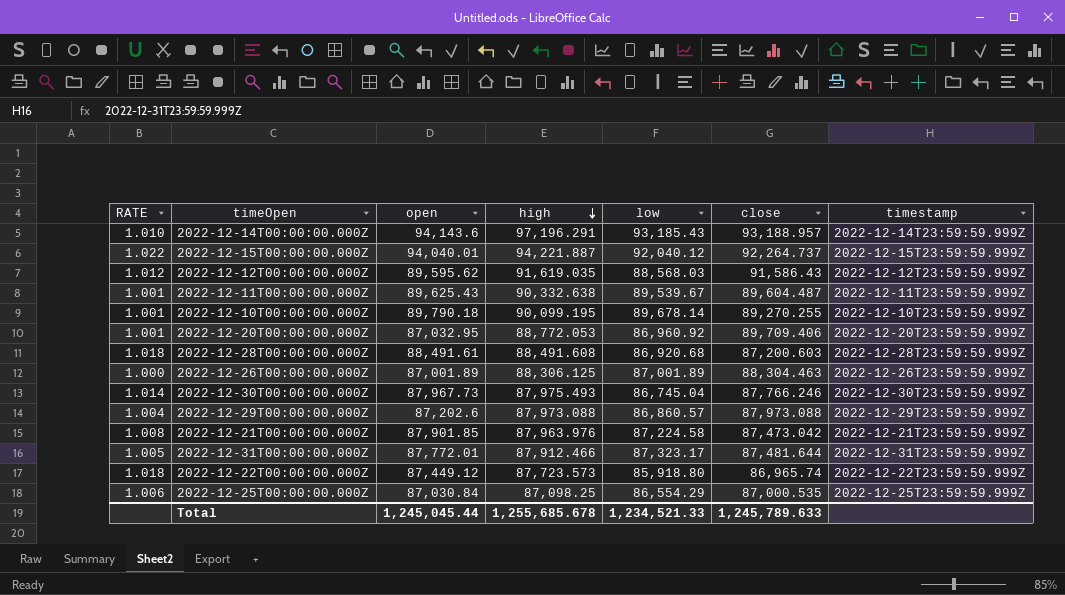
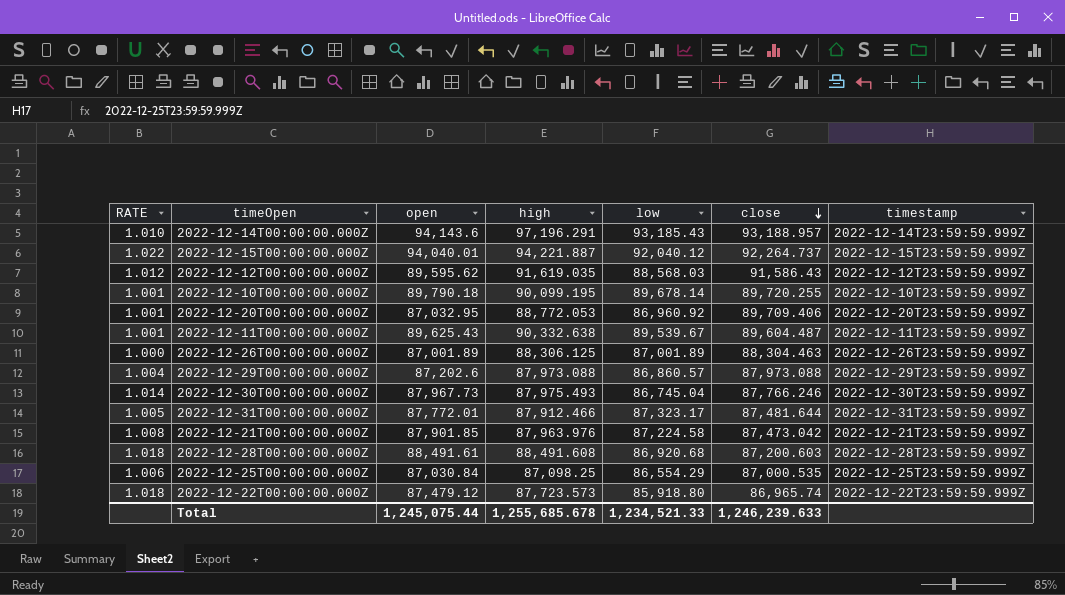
row order: high descending -> close descending
2022-12-10T00:00:00.000Z | close: 89,270.255 -> 89,720.255
2022-12-22T00:00:00.000Z | open: 87,449.12 -> 87,479.12
Total | open: 1,245,045.44 -> 1,245,075.44
Total | close: 1,245,789.633 -> 1,246,239.633

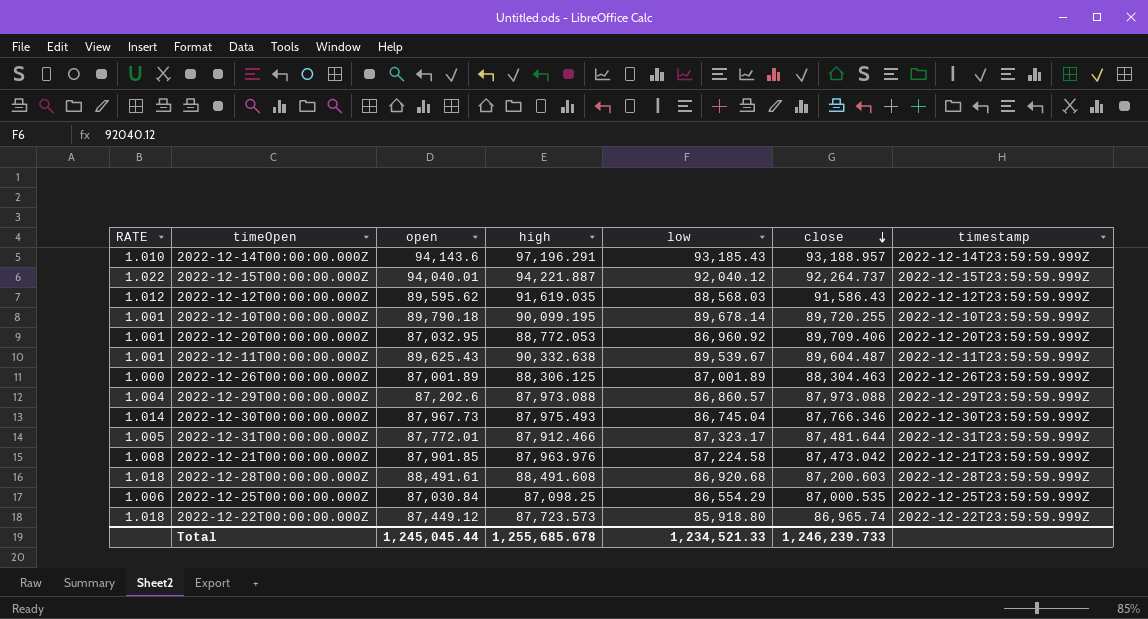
2022-12-30T00:00:00.000Z | close: 87,766.246 -> 87,766.346
2022-12-22T00:00:00.000Z | open: 87,479.12 -> 87,449.12
Total | open: 1,245,075.44 -> 1,245,045.44
Total | close: 1,246,239.633 -> 1,246,239.733

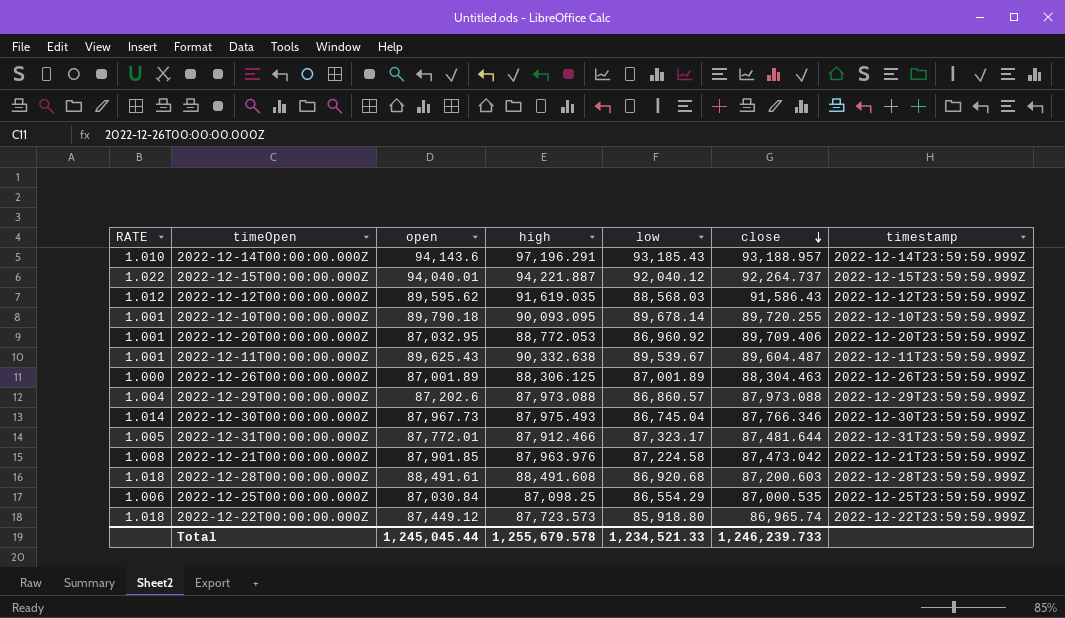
2022-12-10T00:00:00.000Z | high: 90,099.195 -> 90,093.095
Total | high: 1,255,685.678 -> 1,255,679.578

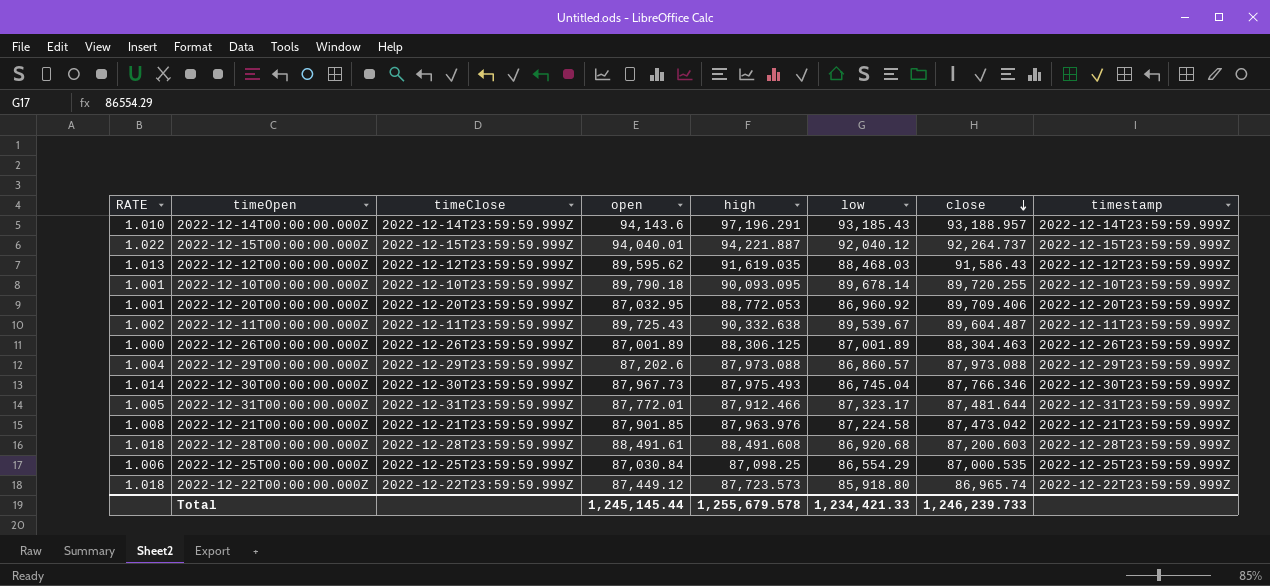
column timeClose | position: none -> 3
2022-12-12T00:00:00.000Z | RATE: 1.012 -> 1.013
2022-12-12T00:00:00.000Z | low: 88,568.03 -> 88,468.03
2022-12-11T00:00:00.000Z | RATE: 1.001 -> 1.002
2022-12-11T00:00:00.000Z | open: 89,625.43 -> 89,725.43
Total | open: 1,245,045.44 -> 1,245,145.44
Total | low: 1,234,521.33 -> 1,234,421.33

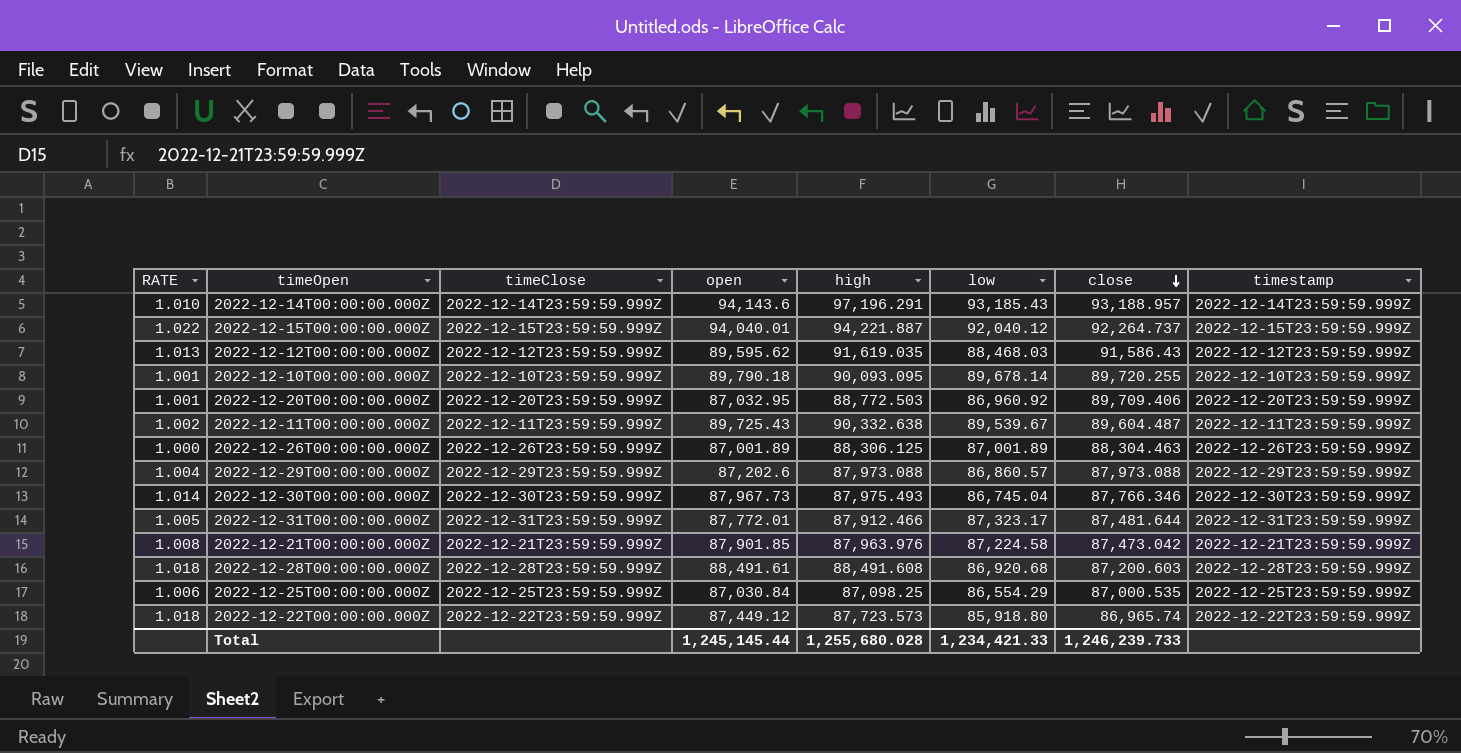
2022-12-20T00:00:00.000Z | high: 88,772.053 -> 88,772.503
Total | high: 1,255,679.578 -> 1,255,680.028

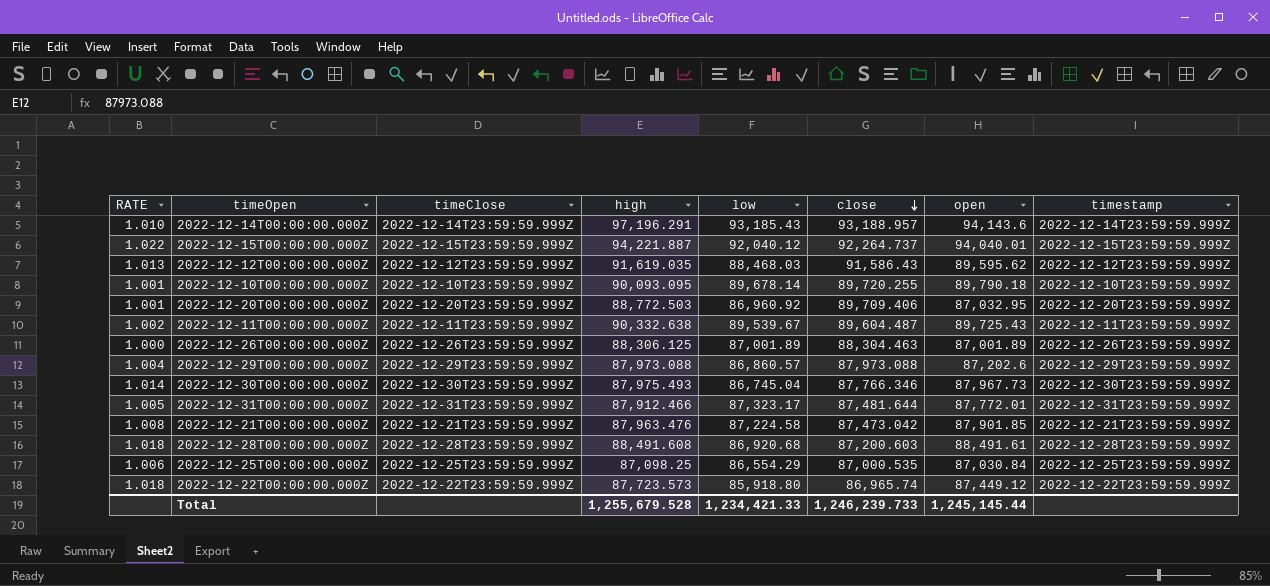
column open | position: 4 -> 7
2022-12-21T00:00:00.000Z | high: 87,963.976 -> 87,963.476
Total | high: 1,255,680.028 -> 1,255,679.528

